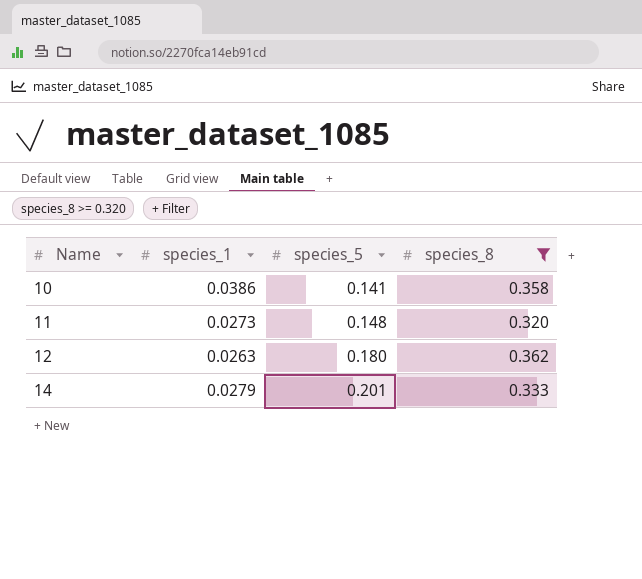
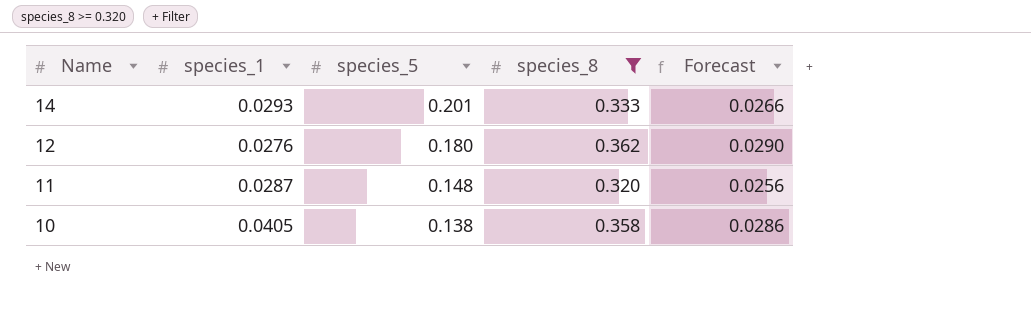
row order: Name ascending -> Name descending
column Forecast | formula: none -> [species_8] * 0.08
14 | species_1: 0.0279 -> 0.0293
12 | species_1: 0.0263 -> 0.0276
11 | species_1: 0.0273 -> 0.0287
10 | species_1: 0.0386 -> 0.0405
10 | species_5: 0.141 -> 0.138

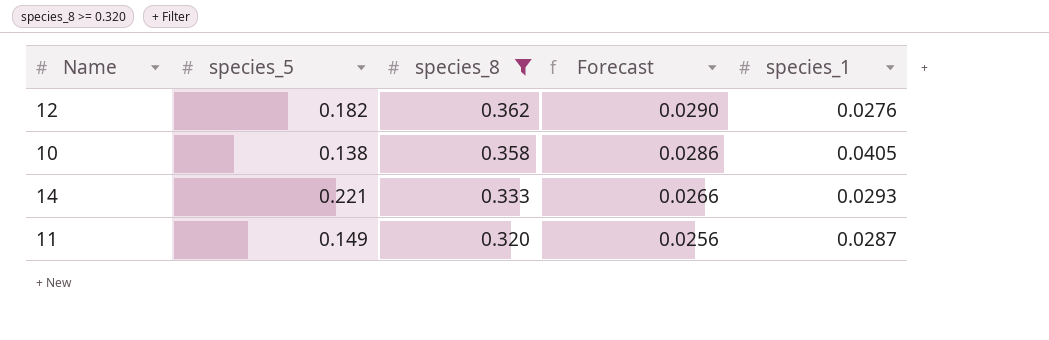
row order: Name descending -> species_8 descending
column species_1 | position: 2 -> 5
12 | species_5: 0.180 -> 0.182
14 | species_5: 0.201 -> 0.221
11 | species_5: 0.148 -> 0.149

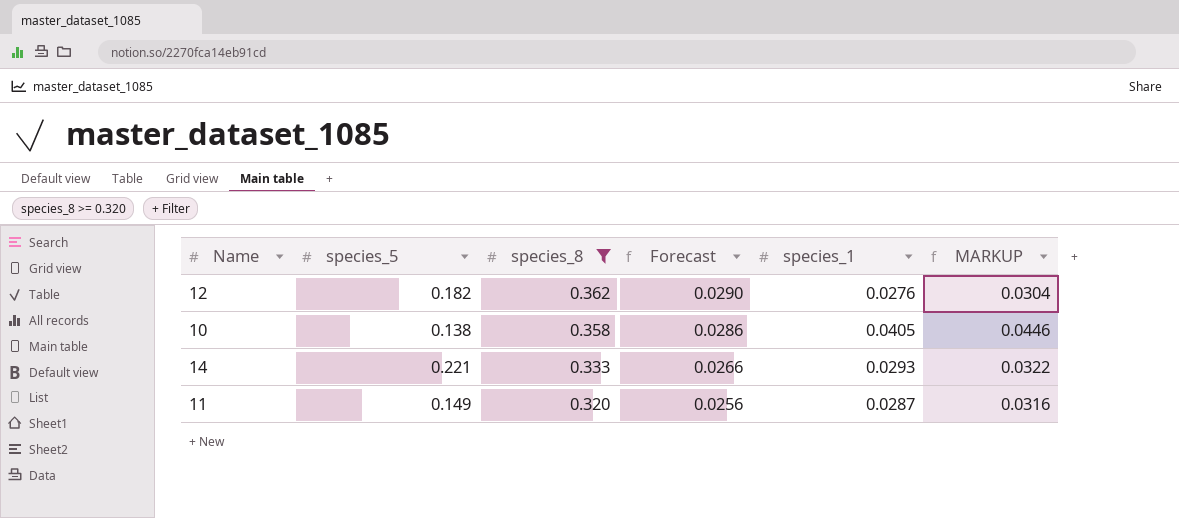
column MARKUP | formula: none -> [species_1] * 1.1

